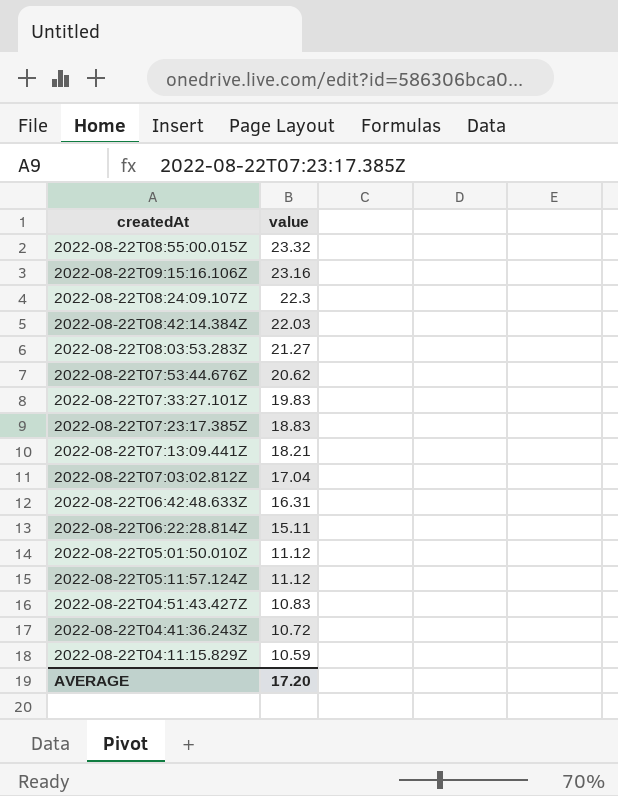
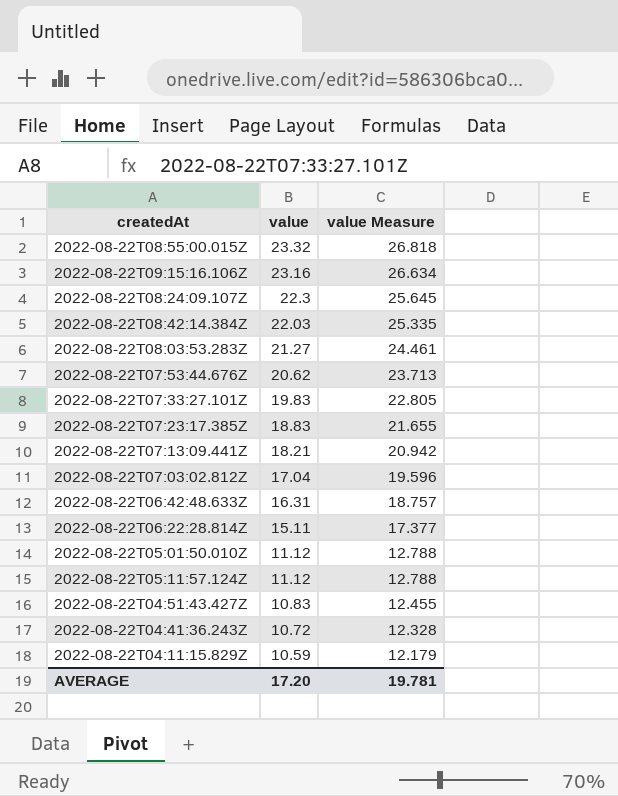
column value Measure | formula: none -> [value] * 1.15

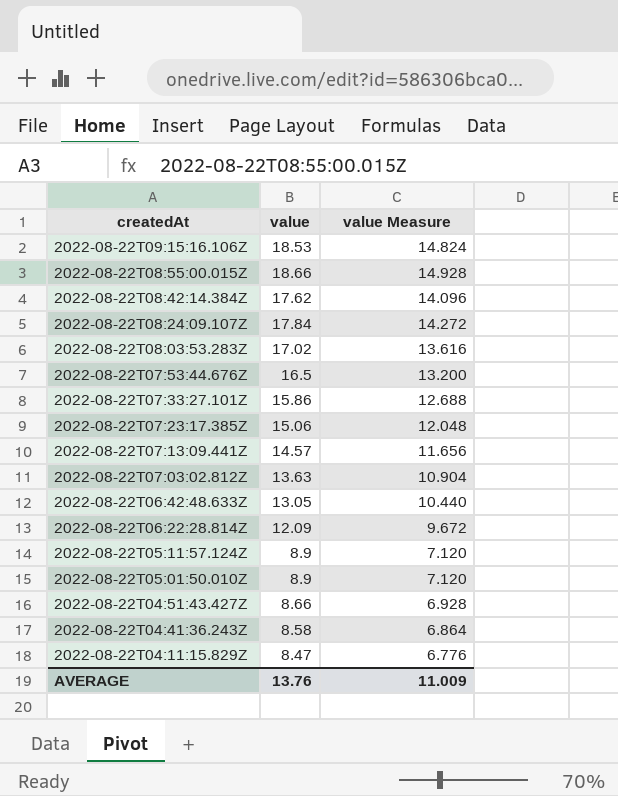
row order: value descending -> createdAt descending
column value Measure | formula: [value] * 1.15 -> [value] * 0.8
2022-08-22T09:15:16.106Z | value: 23.16 -> 18.53
2022-08-22T08:55:00.015Z | value: 23.32 -> 18.66
2022-08-22T08:42:14.384Z | value: 22.03 -> 17.62
2022-08-22T08:24:09.107Z | value: 22.3 -> 17.84
2022-08-22T08:03:53.283Z | value: 21.27 -> 17.02
2022-08-22T07:53:44.676Z | value: 20.62 -> 16.5
2022-08-22T07:33:27.101Z | value: 19.83 -> 15.86
2022-08-22T07:23:17.385Z | value: 18.83 -> 15.06
2022-08-22T07:13:09.441Z | value: 18.21 -> 14.57
2022-08-22T07:03:02.812Z | value: 17.04 -> 13.63
2022-08-22T06:42:48.633Z | value: 16.31 -> 13.05
2022-08-22T06:22:28.814Z | value: 15.11 -> 12.09
2022-08-22T05:11:57.124Z | value: 11.12 -> 8.9
2022-08-22T05:01:50.010Z | value: 11.12 -> 8.9
2022-08-22T04:51:43.427Z | value: 10.83 -> 8.66
2022-08-22T04:41:36.243Z | value: 10.72 -> 8.58
2022-08-22T04:11:15.829Z | value: 10.59 -> 8.47
AVERAGE | value: 17.20 -> 13.76
AVERAGE | value Measure: 19.781 -> 11.009

